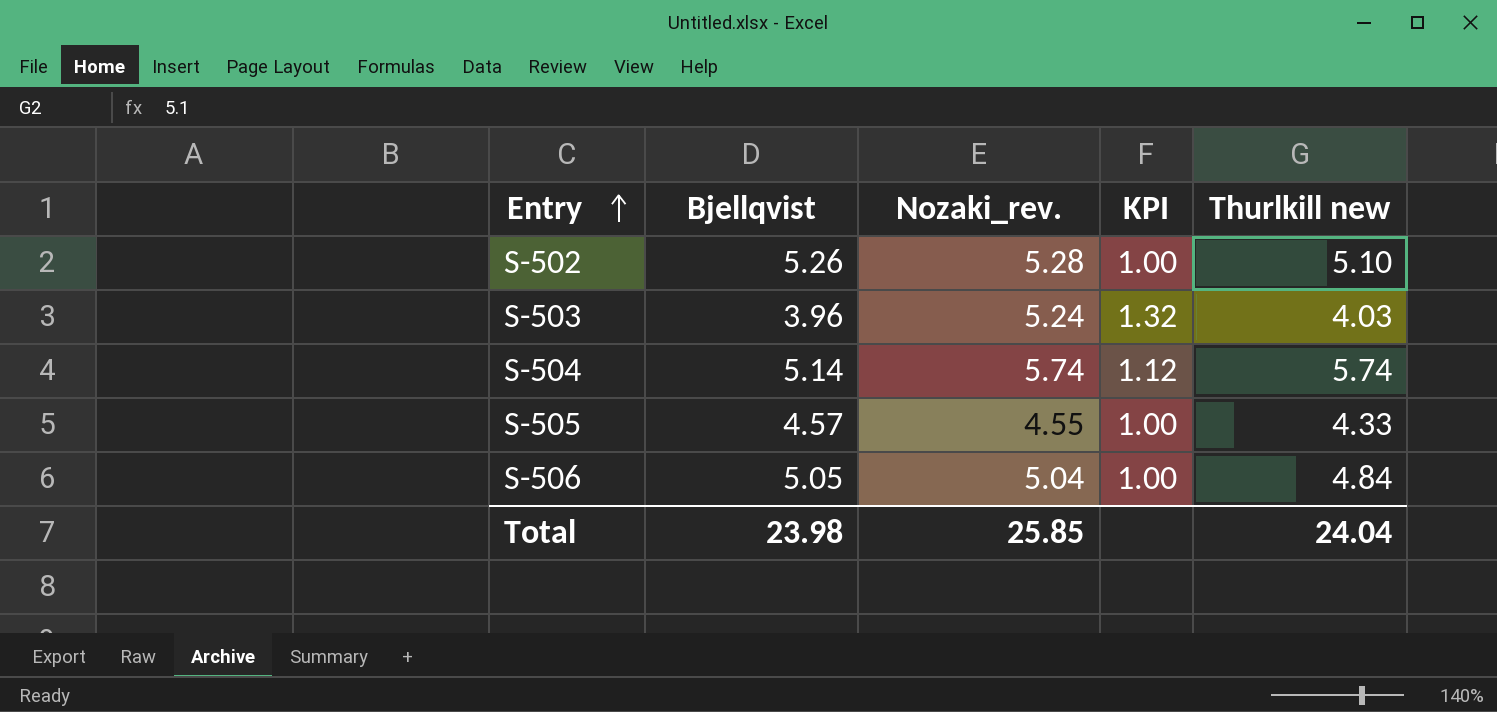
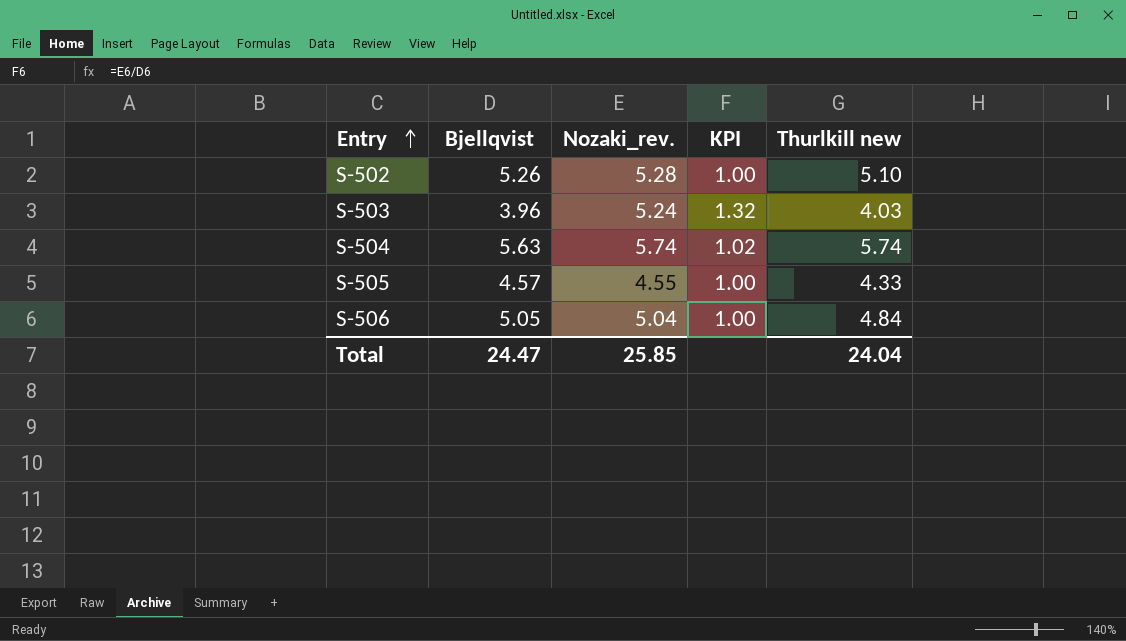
S-504 | Bjellqvist: 5.14 -> 5.63
S-504 | KPI: 1.12 -> 1.02
Total | Bjellqvist: 23.98 -> 24.47

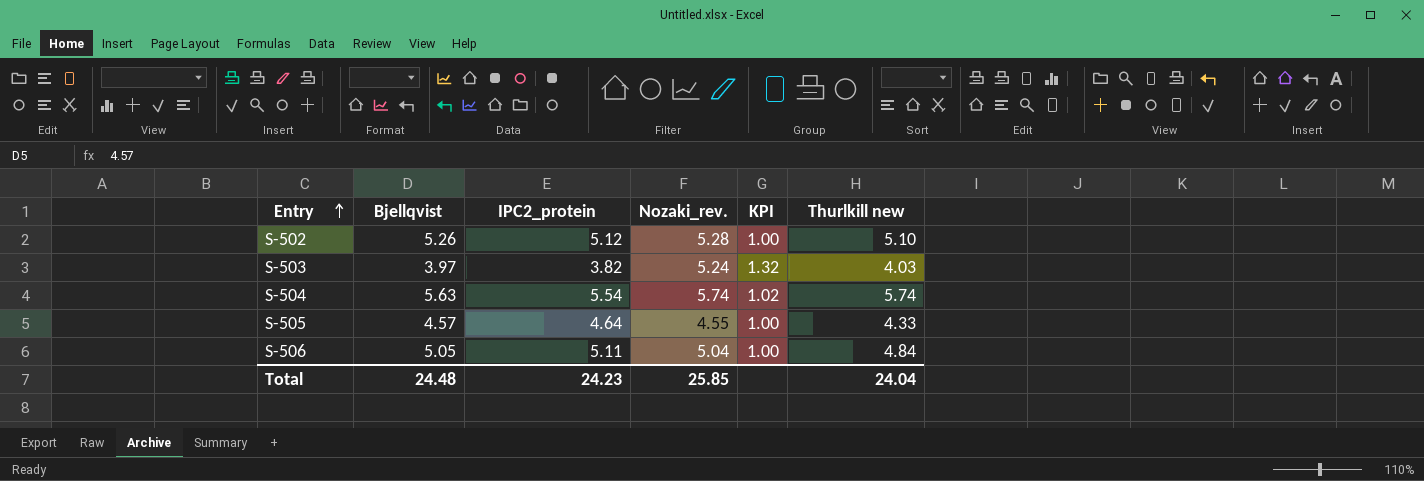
column IPC2_protein | position: none -> 3
S-503 | Bjellqvist: 3.96 -> 3.97
Total | Bjellqvist: 24.47 -> 24.48

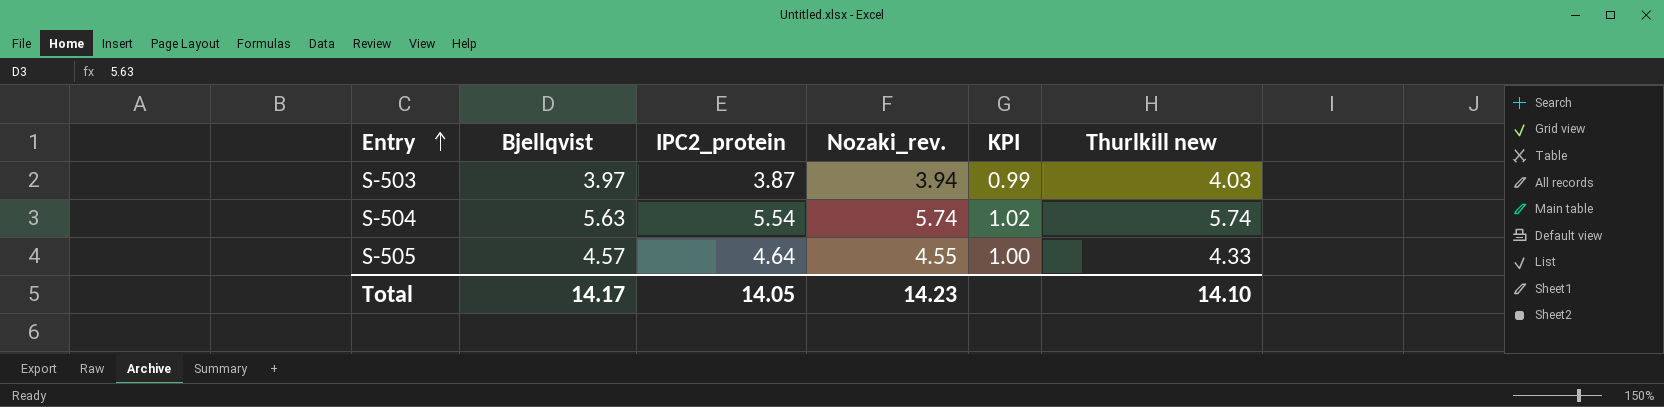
row S-502: 5.26 | 5.12 | 5.28 | 1.00 | 5.10 -> none
row S-506: 5.05 | 5.11 | 5.04 | 1.00 | 4.84 -> none
S-503 | IPC2_protein: 3.82 -> 3.87
S-503 | Nozaki_rev.: 5.24 -> 3.94
S-503 | KPI: 1.32 -> 0.99
Total | Bjellqvist: 24.48 -> 14.17
Total | IPC2_protein: 24.23 -> 14.05
Total | Nozaki_rev.: 25.85 -> 14.23
Total | Thurlkill new: 24.04 -> 14.10

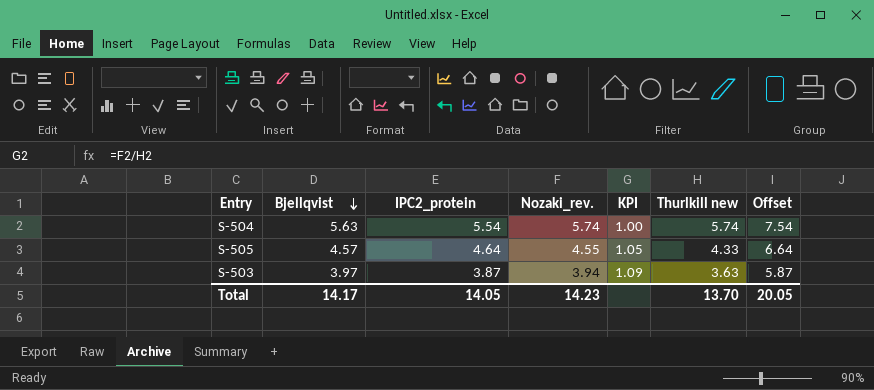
row order: Entry ascending -> Bjellqvist descending
column KPI | formula: [Nozaki_rev.] / [Bjellqvist] -> [Nozaki_rev.] / [Thurlkill new]
column Offset | formula: none -> [IPC2_protein] + 2
S-503 | Thurlkill new: 4.03 -> 3.63
Total | Thurlkill new: 14.10 -> 13.70

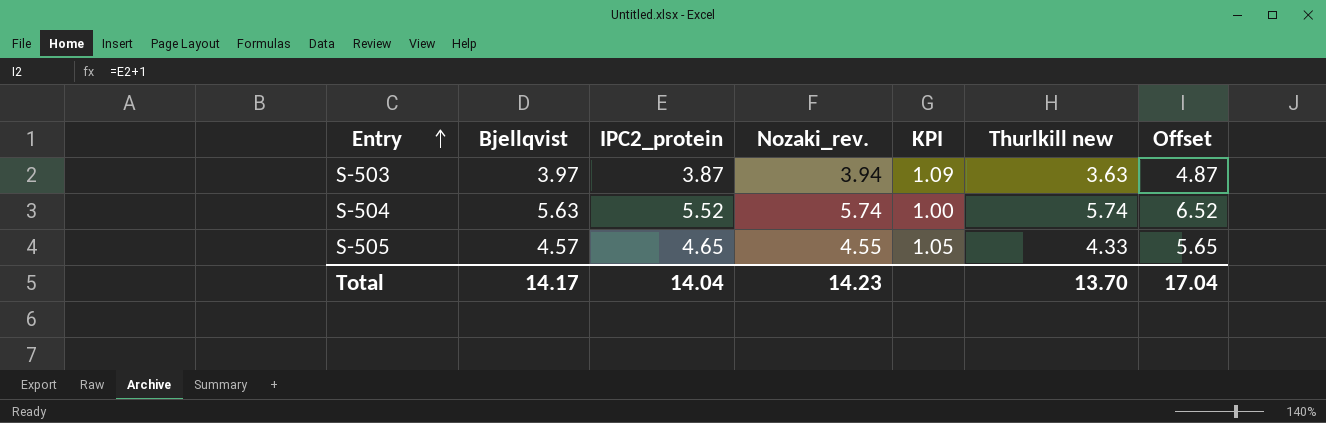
row order: Bjellqvist descending -> Entry ascending
column Offset | formula: [IPC2_protein] + 2 -> [IPC2_protein] + 1
S-504 | IPC2_protein: 5.54 -> 5.52
S-505 | IPC2_protein: 4.64 -> 4.65
Total | IPC2_protein: 14.05 -> 14.04
Total | Offset: 20.05 -> 17.04

